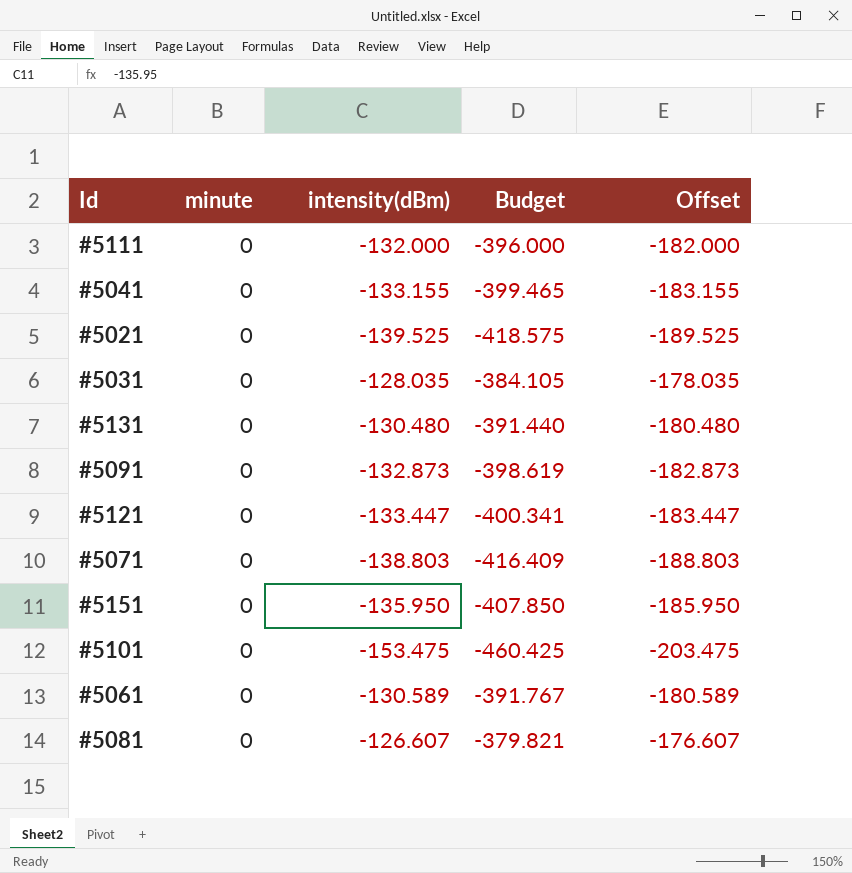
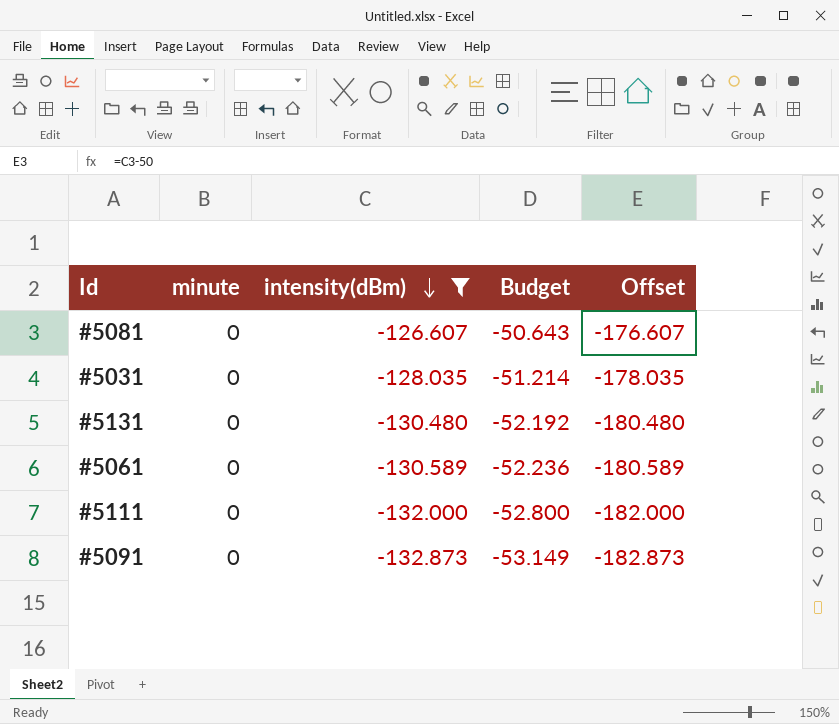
filter: none -> intensity(dBm) >= -132.873
row order: none -> intensity(dBm) descending
column Budget | formula: [intensity(dBm)] * 3 -> [intensity(dBm)] * 0.4

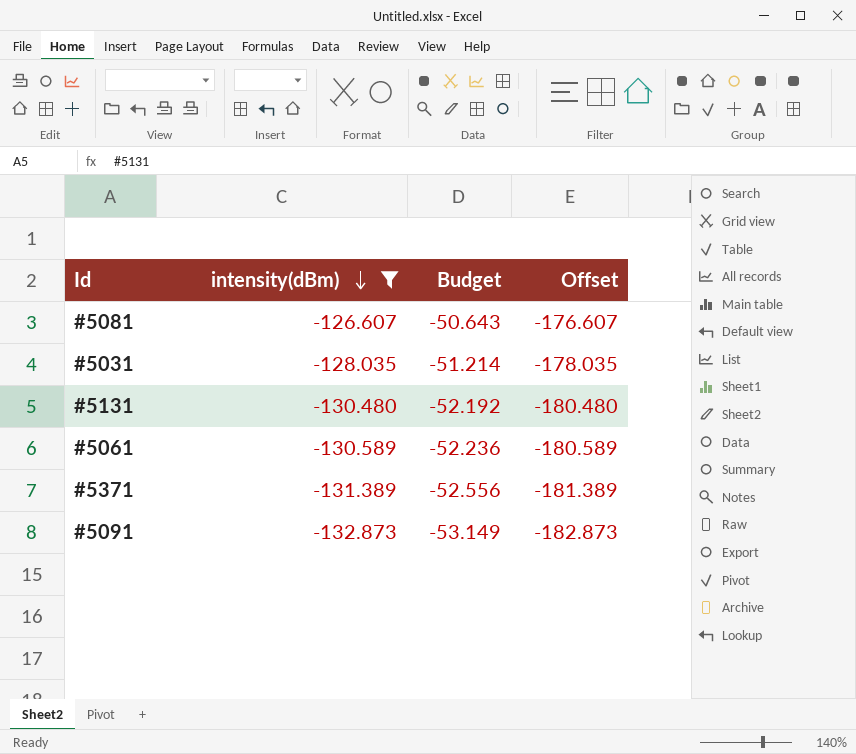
column minute | position: 2 -> none
row #5111: 0 | -132.000 | -52.800 | -182.000 -> none
row #5371: none -> -131.389 | -52.556 | -181.389

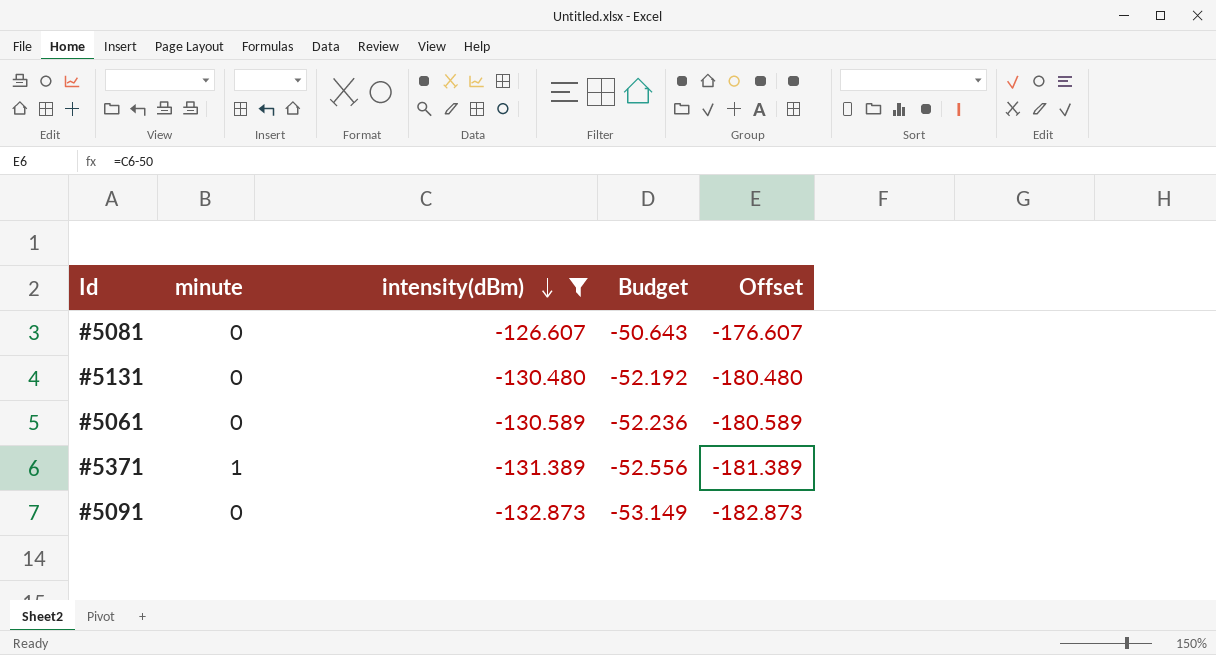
column minute | position: none -> 2
row #5031: -128.035 | -51.214 | -178.035 -> none

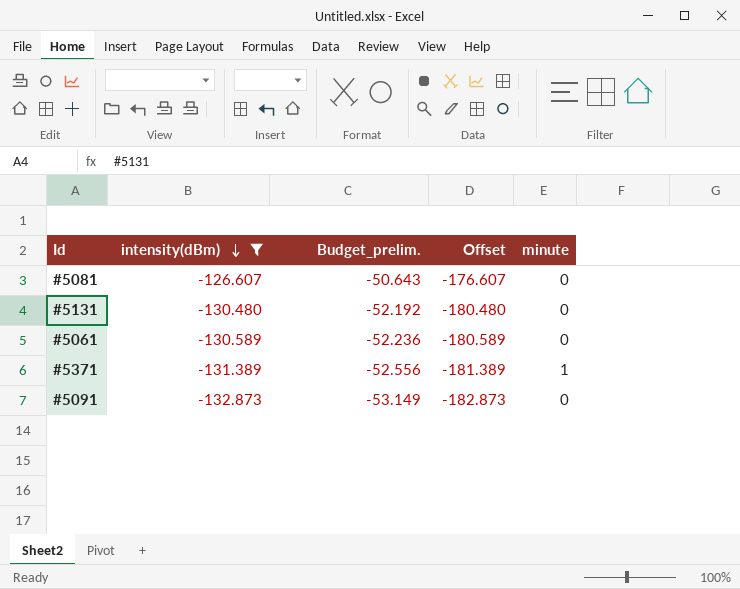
column name: Budget -> Budget_prelim.
column minute | position: 2 -> 5

